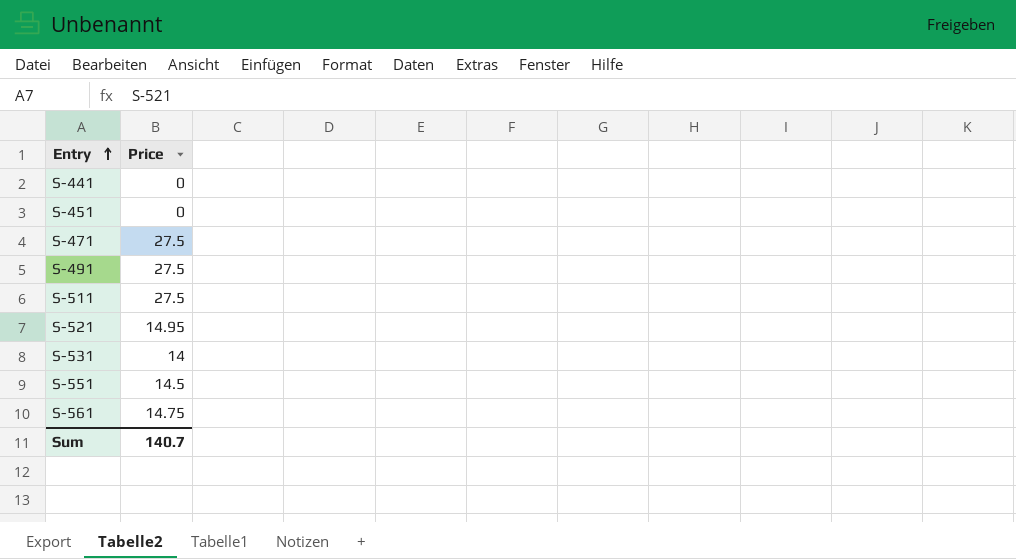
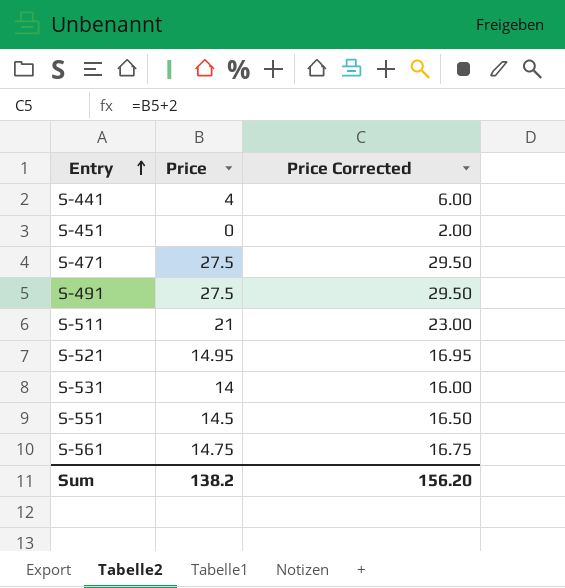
column Price Corrected | formula: none -> [Price] + 2
S-441 | Price: 0 -> 4
S-511 | Price: 27.5 -> 21
Sum | Price: 140.7 -> 138.2

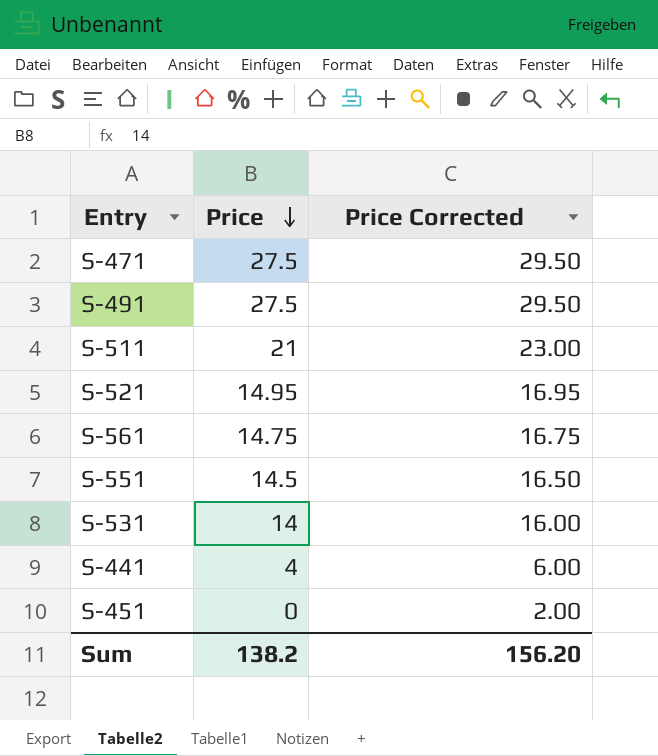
row order: Entry ascending -> Price descending

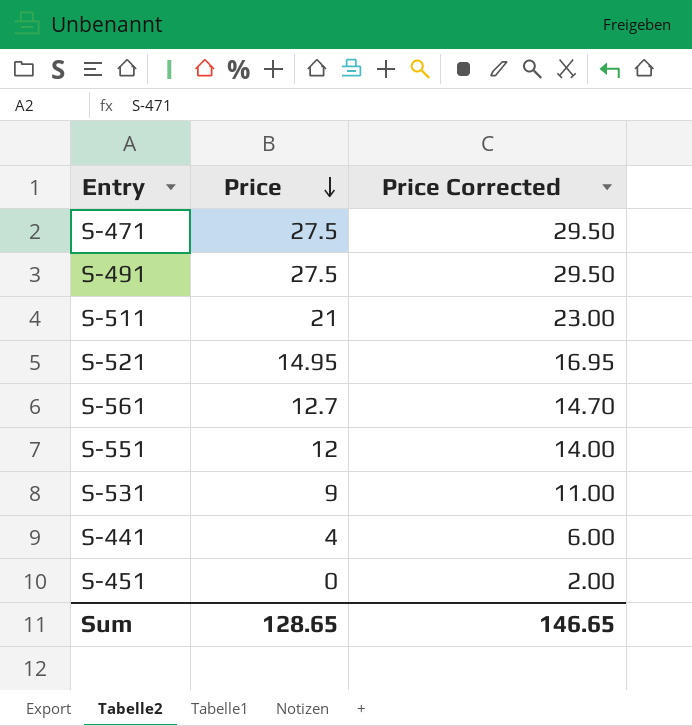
S-561 | Price: 14.75 -> 12.7
S-561 | Price Corrected: 16.75 -> 14.70
S-551 | Price: 14.5 -> 12
S-551 | Price Corrected: 16.50 -> 14.00
S-531 | Price: 14 -> 9
S-531 | Price Corrected: 16.00 -> 11.00
Sum | Price: 138.2 -> 128.65
Sum | Price Corrected: 156.20 -> 146.65

